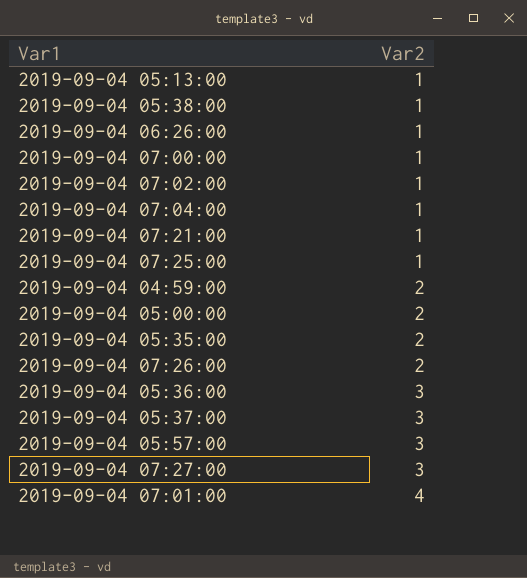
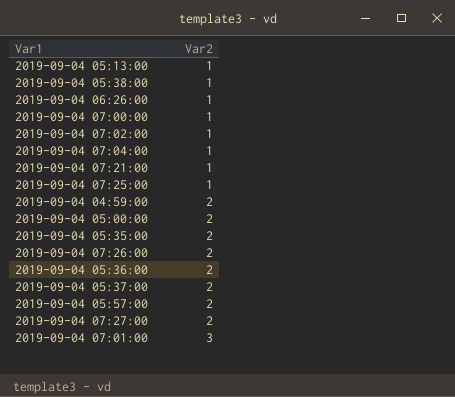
2019-09-04 05:36:00 | Var2: 3 -> 2
2019-09-04 05:37:00 | Var2: 3 -> 2
2019-09-04 05:57:00 | Var2: 3 -> 2
2019-09-04 07:27:00 | Var2: 3 -> 2
2019-09-04 07:01:00 | Var2: 4 -> 3

